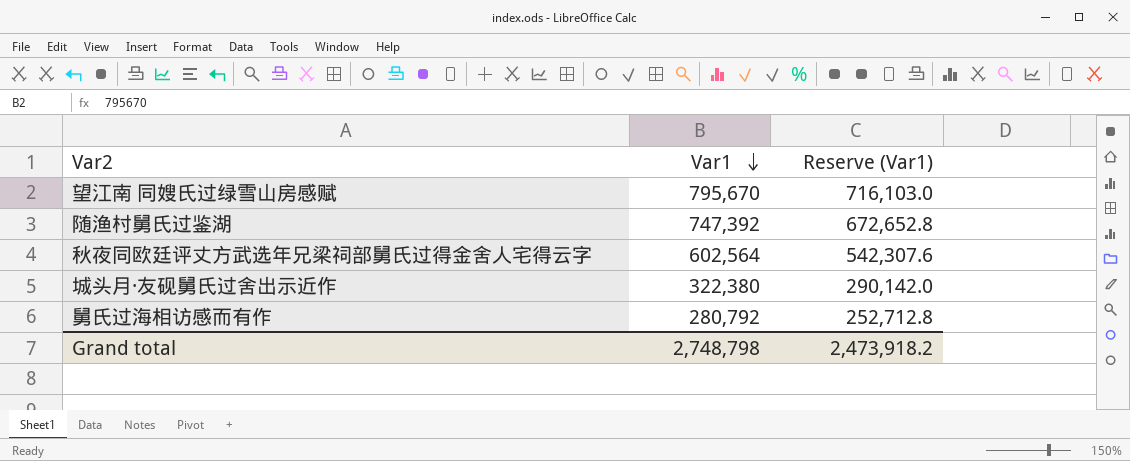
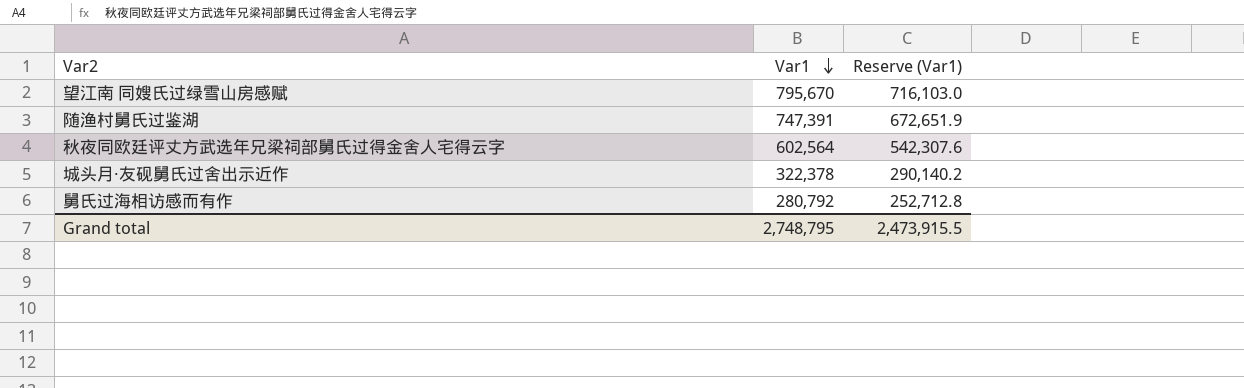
随渔村舅氏过鉴湖 | Var1: 747,392 -> 747,391
随渔村舅氏过鉴湖 | Reserve (Var1): 672,652.8 -> 672,651.9
城头月·友砚舅氏过舍出示近作 | Var1: 322,380 -> 322,378
城头月·友砚舅氏过舍出示近作 | Reserve (Var1): 290,142.0 -> 290,140.2
Grand total | Var1: 2,748,798 -> 2,748,795
Grand total | Reserve (Var1): 2,473,918.2 -> 2,473,915.5

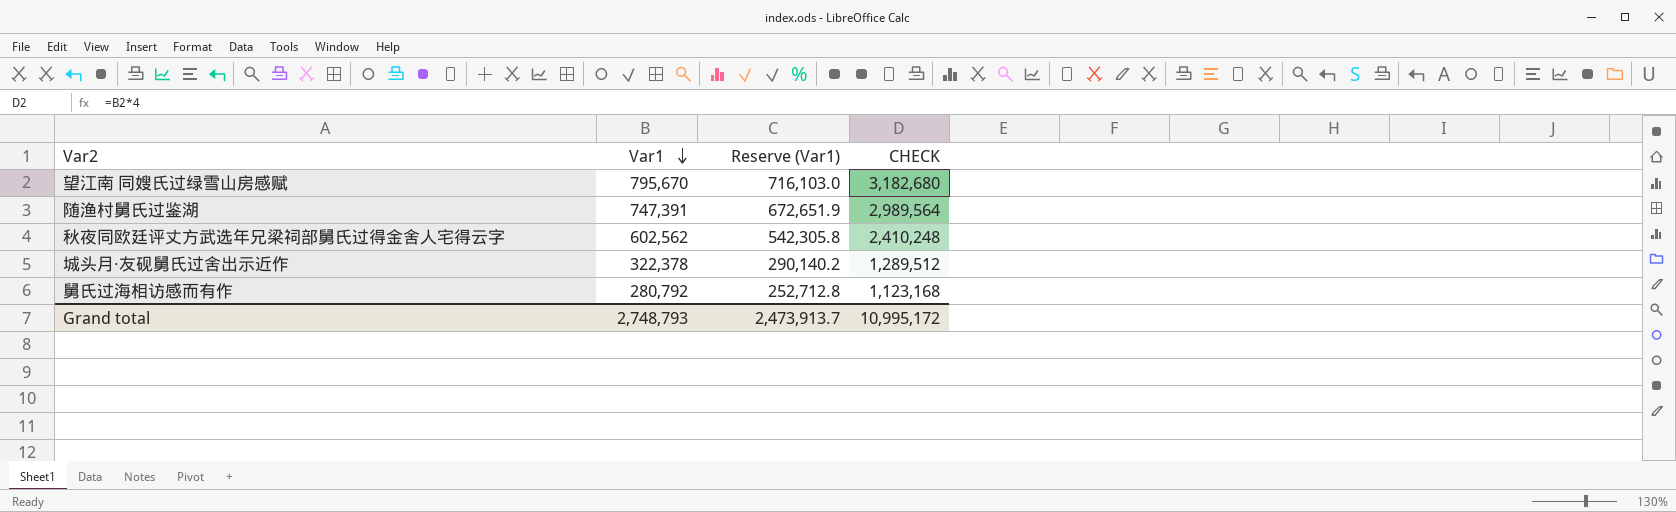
column CHECK | formula: none -> [Var1] * 4
秋夜同欧廷评丈方武选年兄梁祠部舅氏过得金舍人宅得云字 | Var1: 602,564 -> 602,562
秋夜同欧廷评丈方武选年兄梁祠部舅氏过得金舍人宅得云字 | Reserve (Var1): 542,307.6 -> 542,305.8
Grand total | Var1: 2,748,795 -> 2,748,793
Grand total | Reserve (Var1): 2,473,915.5 -> 2,473,913.7

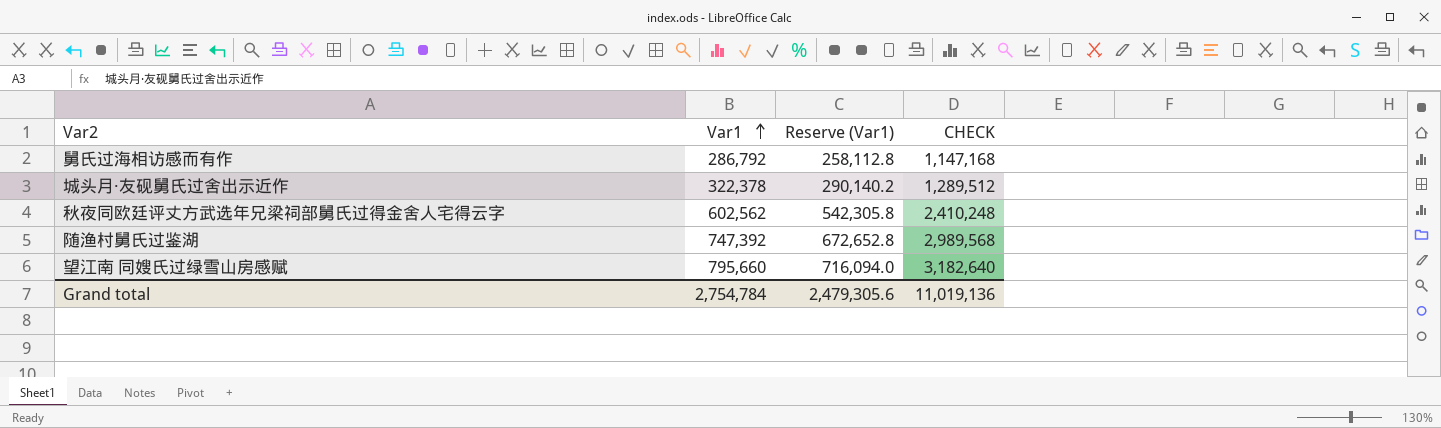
row order: Var1 descending -> Var1 ascending
舅氏过海相访感而有作 | Var1: 280,792 -> 286,792
舅氏过海相访感而有作 | Reserve (Var1): 252,712.8 -> 258,112.8
舅氏过海相访感而有作 | CHECK: 1,123,168 -> 1,147,168
随渔村舅氏过鉴湖 | Var1: 747,391 -> 747,392
随渔村舅氏过鉴湖 | Reserve (Var1): 672,651.9 -> 672,652.8
随渔村舅氏过鉴湖 | CHECK: 2,989,564 -> 2,989,568
望江南 同嫂氏过绿雪山房感赋 | Var1: 795,670 -> 795,660
望江南 同嫂氏过绿雪山房感赋 | Reserve (Var1): 716,103.0 -> 716,094.0
望江南 同嫂氏过绿雪山房感赋 | CHECK: 3,182,680 -> 3,182,640
Grand total | Var1: 2,748,793 -> 2,754,784
Grand total | Reserve (Var1): 2,473,913.7 -> 2,479,305.6
Grand total | CHECK: 10,995,172 -> 11,019,136

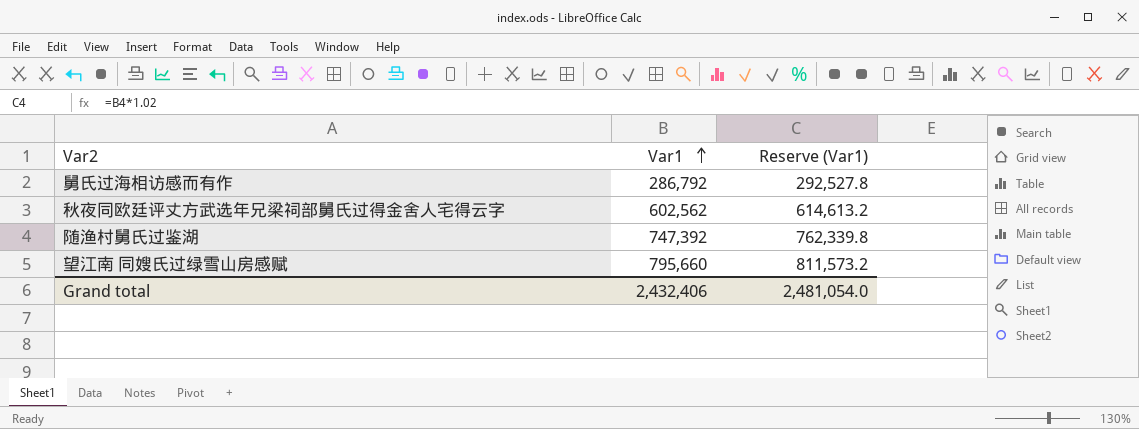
column CHECK | formula: [Var1] * 4 -> none
column Reserve (Var1) | formula: [Var1] * 0.9 -> [Var1] * 1.02
row 城头月·友砚舅氏过舍出示近作: 322,378 | 290,140.2 | 1,289,512 -> none
Grand total | Var1: 2,754,784 -> 2,432,406
Grand total | Reserve (Var1): 2,479,305.6 -> 2,481,054.0

